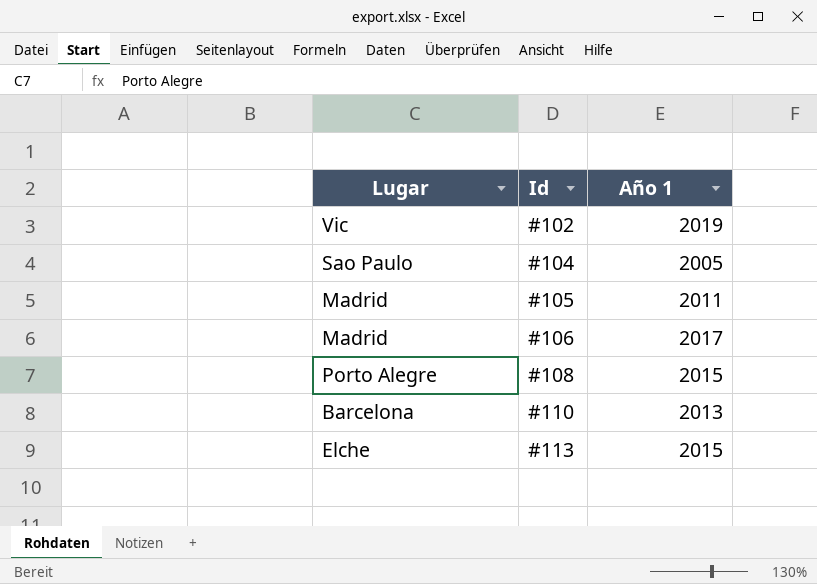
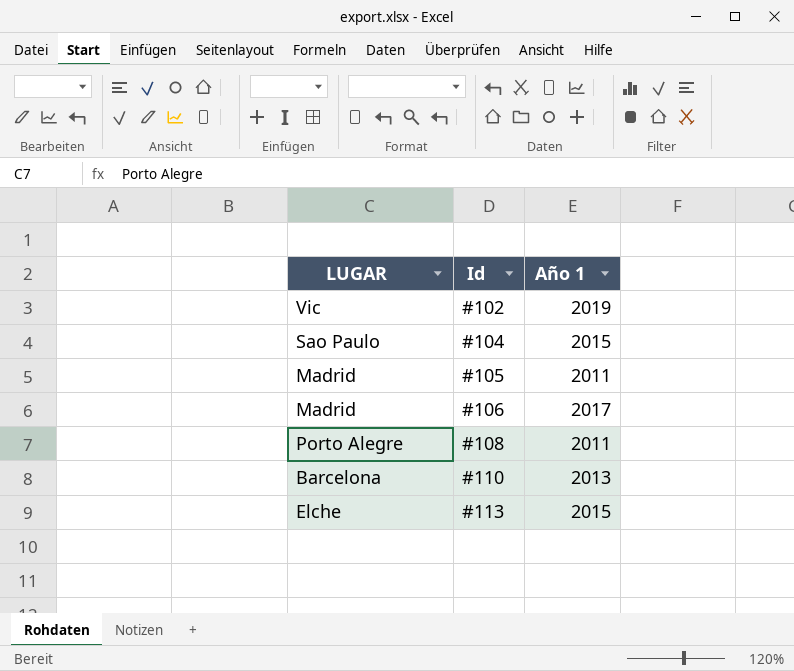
column name: Lugar -> LUGAR
#104 | Año 1: 2005 -> 2015
#108 | Año 1: 2015 -> 2011

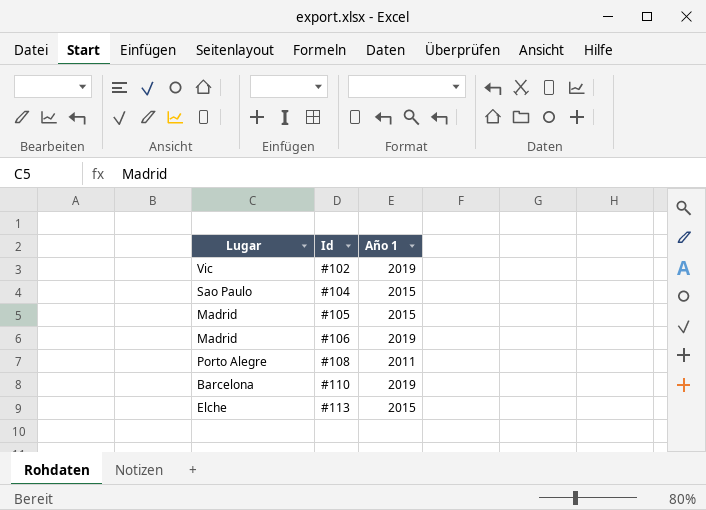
column name: LUGAR -> Lugar
#105 | Año 1: 2011 -> 2015
#106 | Año 1: 2017 -> 2019
#110 | Año 1: 2013 -> 2019

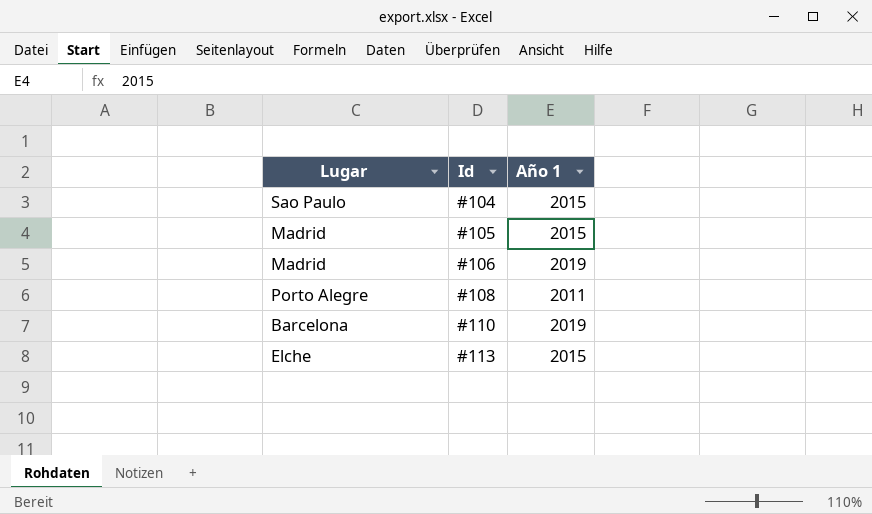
row #102: Vic | 2019 -> none

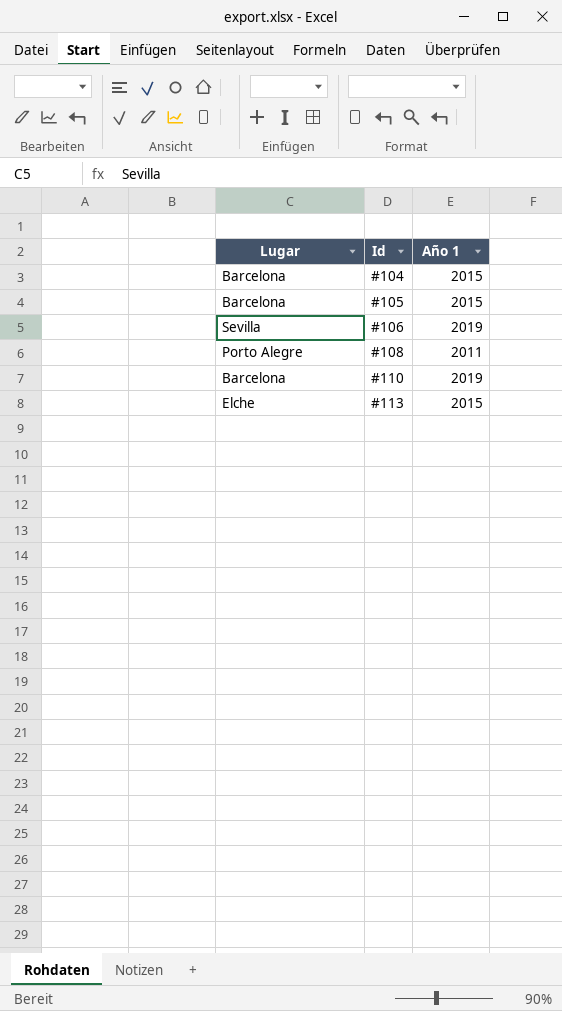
#104 | Lugar: Sao Paulo -> Barcelona
#105 | Lugar: Madrid -> Barcelona
#106 | Lugar: Madrid -> Sevilla

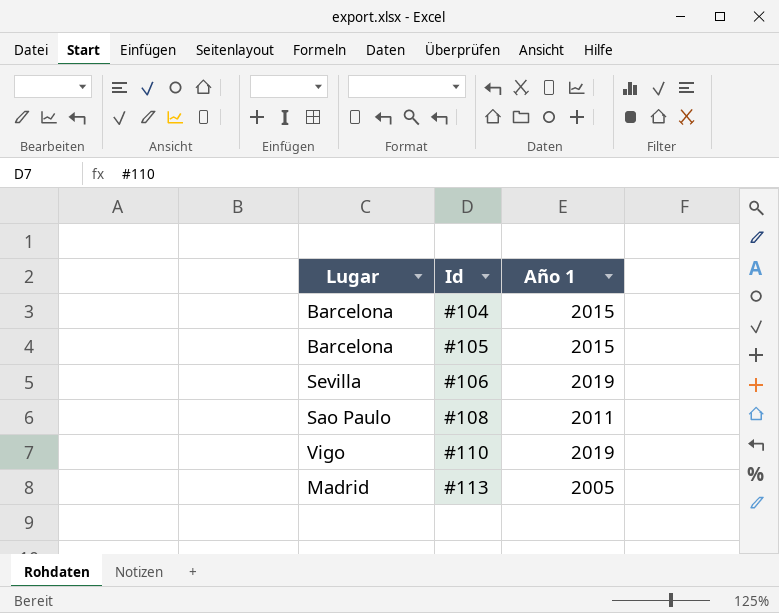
#108 | Lugar: Porto Alegre -> Sao Paulo
#110 | Lugar: Barcelona -> Vigo
#113 | Lugar: Elche -> Madrid
#113 | Año 1: 2015 -> 2005

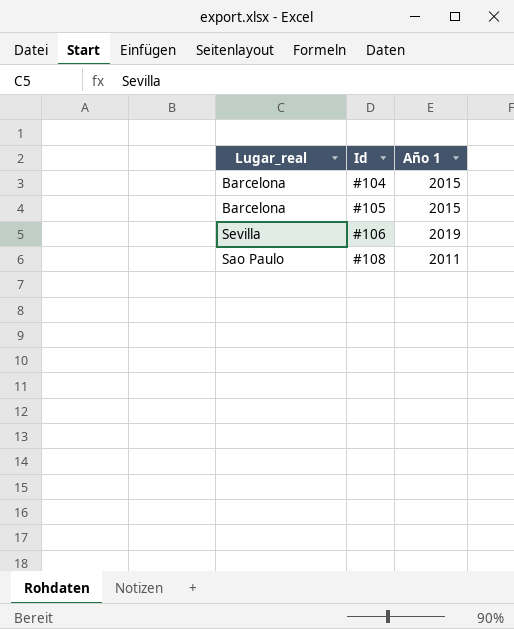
column name: Lugar -> Lugar_real
row #110: Vigo | 2019 -> none
row #113: Madrid | 2005 -> none

